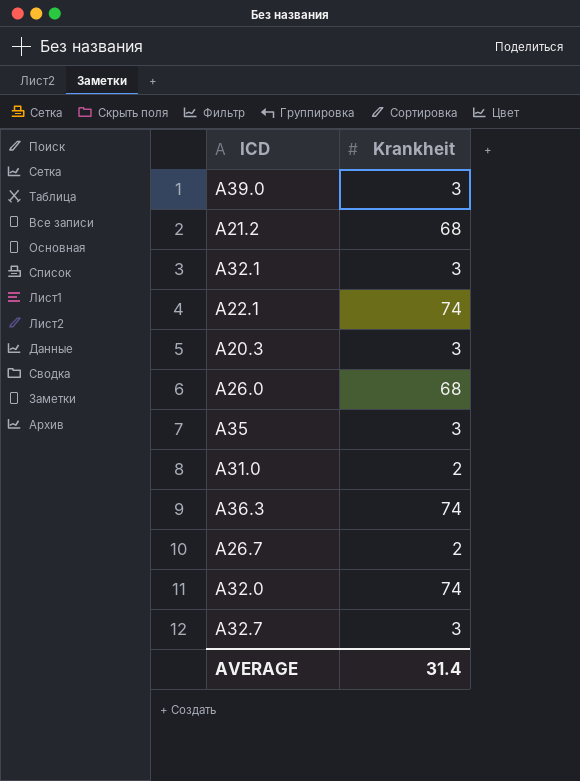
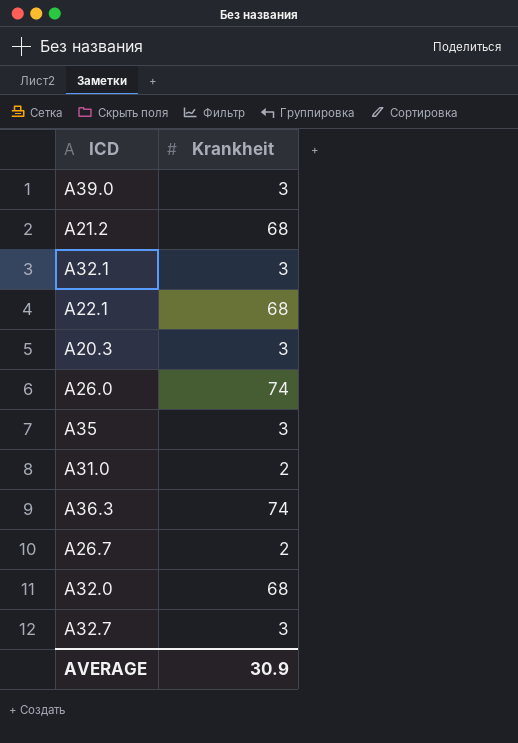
A22.1 | Krankheit: 74 -> 68
A26.0 | Krankheit: 68 -> 74
A32.0 | Krankheit: 74 -> 68
AVERAGE | Krankheit: 31.4 -> 30.9

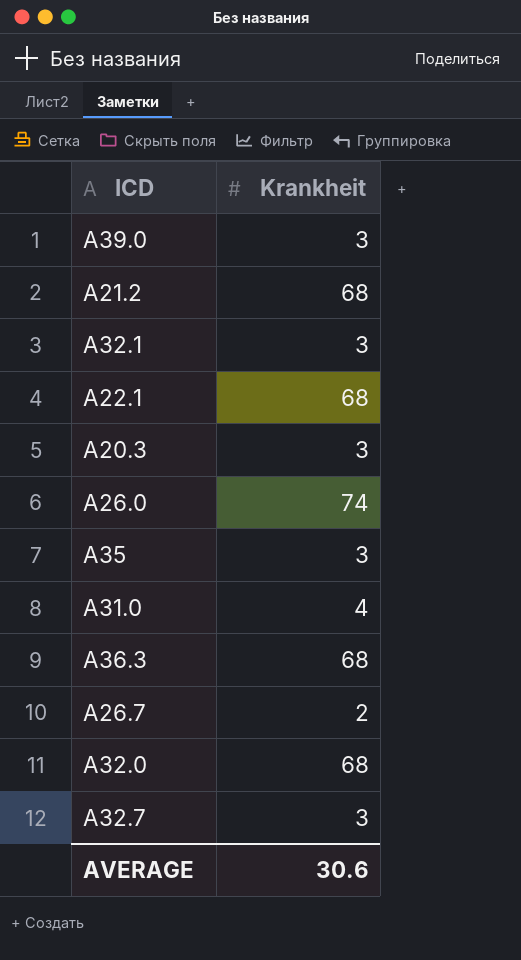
A31.0 | Krankheit: 2 -> 4
A36.3 | Krankheit: 74 -> 68
AVERAGE | Krankheit: 30.9 -> 30.6

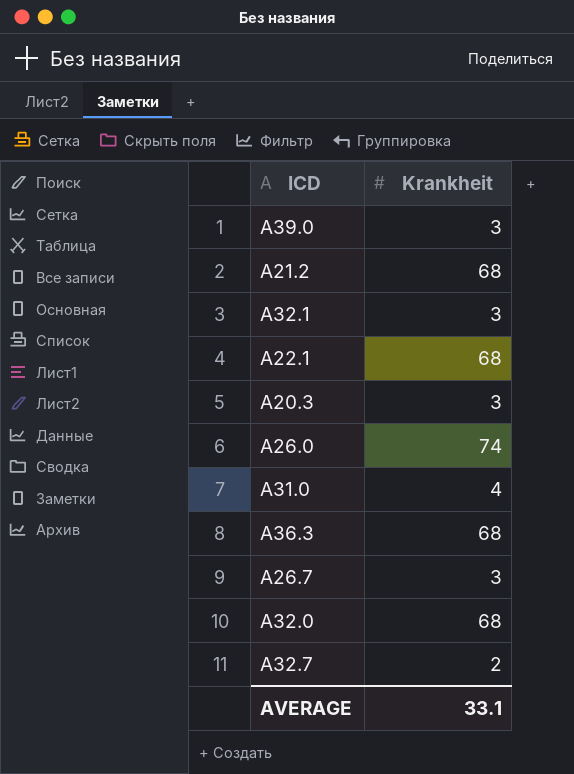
row A35: 3 -> none
A26.7 | Krankheit: 2 -> 3
A32.7 | Krankheit: 3 -> 2
AVERAGE | Krankheit: 30.6 -> 33.1

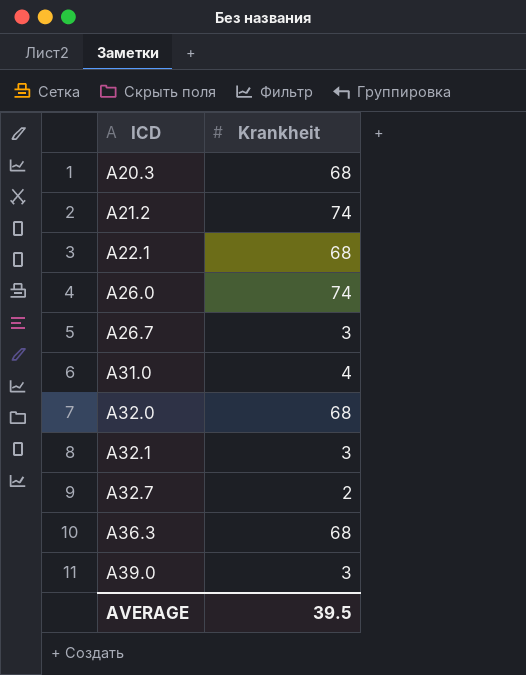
row order: none -> ICD ascending
A20.3 | Krankheit: 3 -> 68
A21.2 | Krankheit: 68 -> 74
AVERAGE | Krankheit: 33.1 -> 39.5

